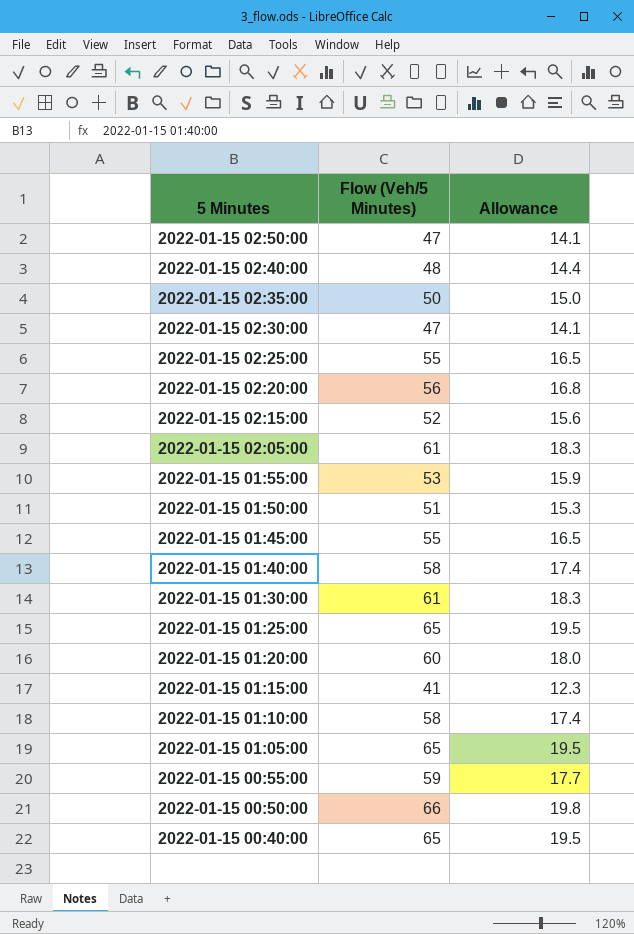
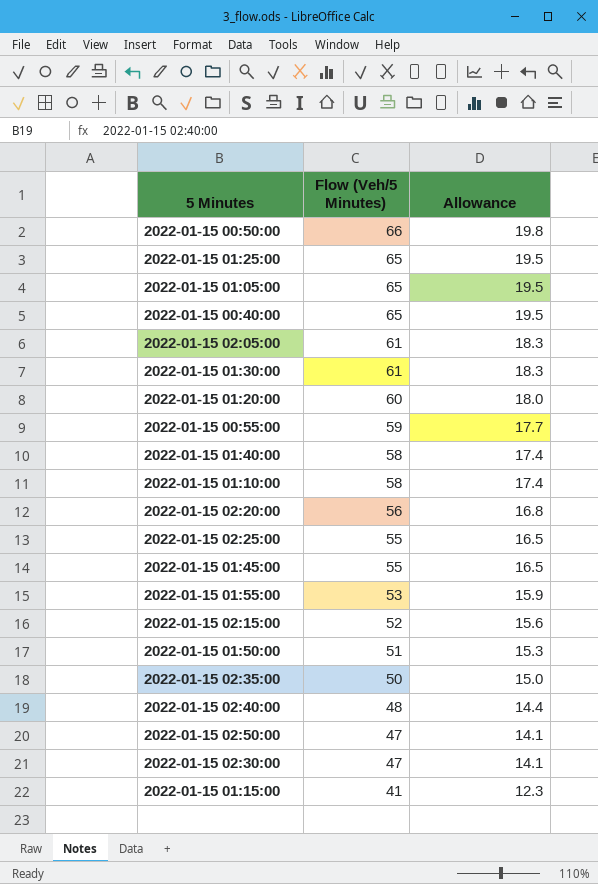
row order: 5 Minutes descending -> Flow (Veh/5 Minutes) descending

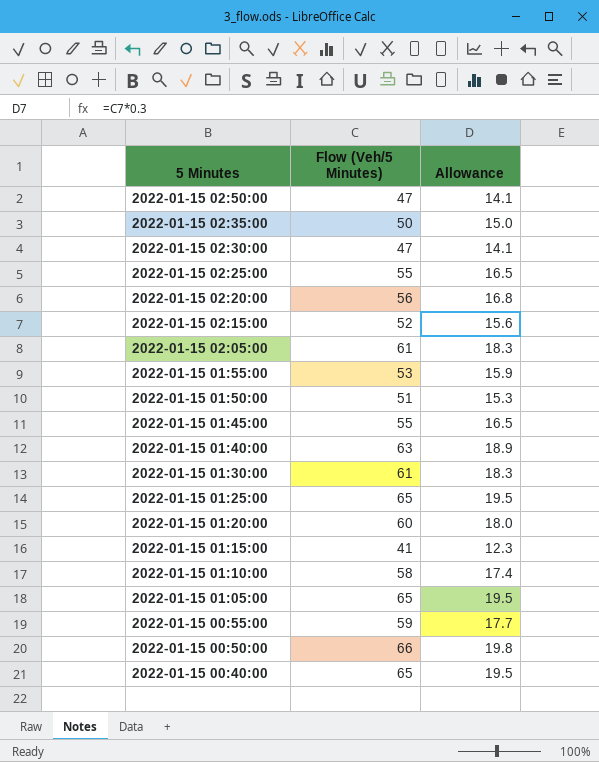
row order: Flow (Veh/5 Minutes) descending -> 5 Minutes descending
row 2022-01-15 02:40:00: 48 | 14.4 -> none
2022-01-15 01:40:00 | Flow (Veh/5 Minutes): 58 -> 63
2022-01-15 01:40:00 | Allowance: 17.4 -> 18.9

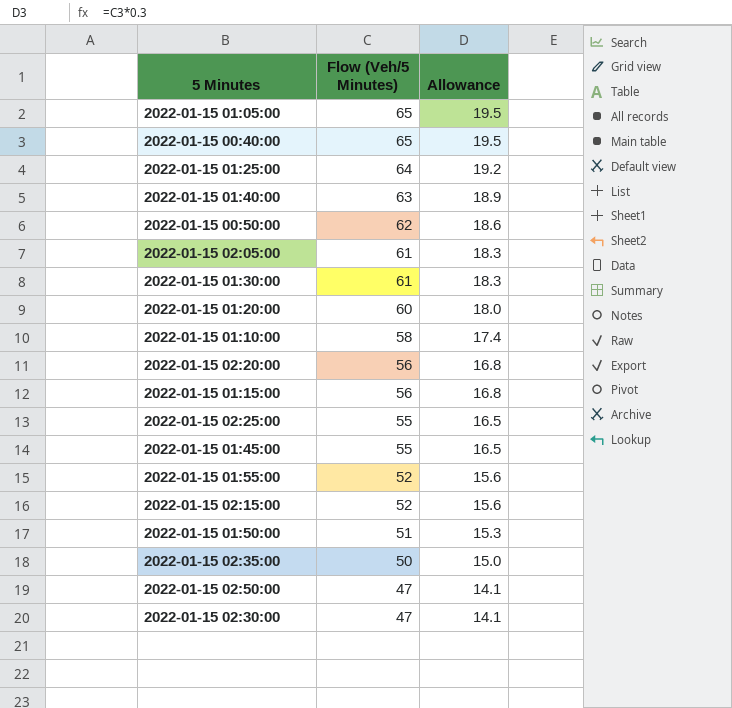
row order: 5 Minutes descending -> Flow (Veh/5 Minutes) descending
row 2022-01-15 00:55:00: 59 | 17.7 -> none
2022-01-15 01:25:00 | Flow (Veh/5 Minutes): 65 -> 64
2022-01-15 01:25:00 | Allowance: 19.5 -> 19.2
2022-01-15 00:50:00 | Flow (Veh/5 Minutes): 66 -> 62
2022-01-15 00:50:00 | Allowance: 19.8 -> 18.6
2022-01-15 01:15:00 | Flow (Veh/5 Minutes): 41 -> 56
2022-01-15 01:15:00 | Allowance: 12.3 -> 16.8
2022-01-15 01:55:00 | Flow (Veh/5 Minutes): 53 -> 52
2022-01-15 01:55:00 | Allowance: 15.9 -> 15.6

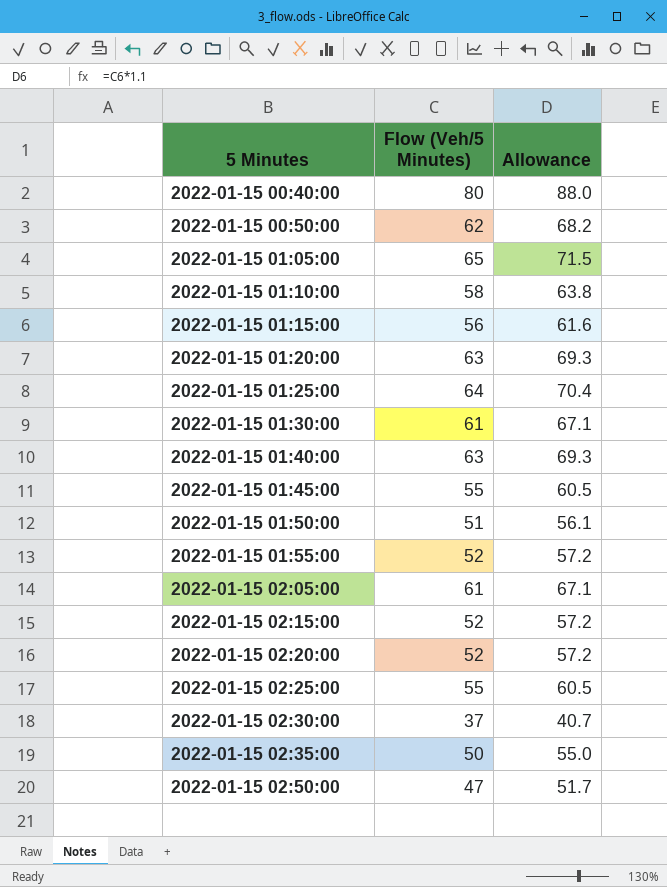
row order: Flow (Veh/5 Minutes) descending -> 5 Minutes ascending
column Allowance | formula: [Flow (Veh/5 Minutes)] * 0.3 -> [Flow (Veh/5 Minutes)] * 1.1
2022-01-15 00:40:00 | Flow (Veh/5 Minutes): 65 -> 80
2022-01-15 01:20:00 | Flow (Veh/5 Minutes): 60 -> 63
2022-01-15 02:20:00 | Flow (Veh/5 Minutes): 56 -> 52
2022-01-15 02:30:00 | Flow (Veh/5 Minutes): 47 -> 37

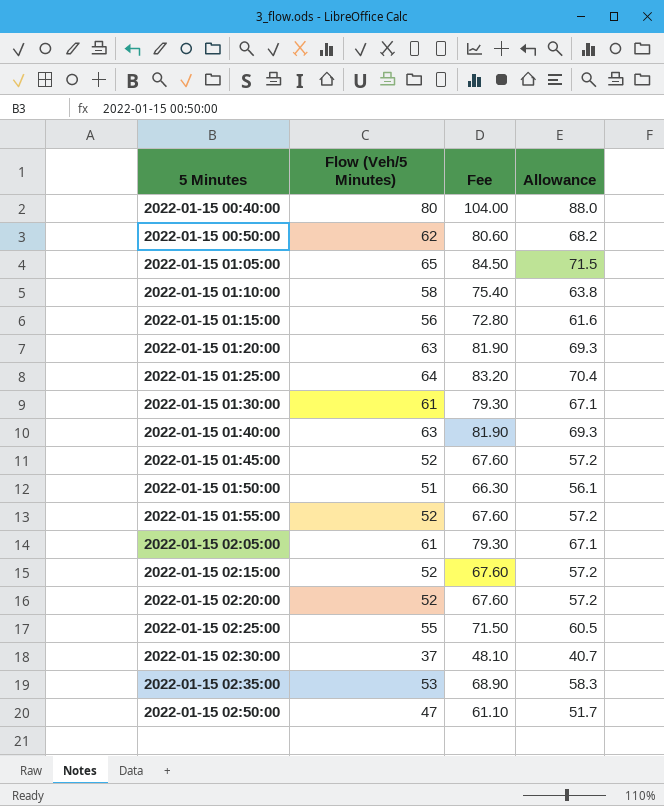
column Fee | formula: none -> [Flow (Veh/5 Minutes)] * 1.3
2022-01-15 01:45:00 | Flow (Veh/5 Minutes): 55 -> 52
2022-01-15 01:45:00 | Allowance: 60.5 -> 57.2
2022-01-15 02:35:00 | Flow (Veh/5 Minutes): 50 -> 53
2022-01-15 02:35:00 | Allowance: 55.0 -> 58.3

